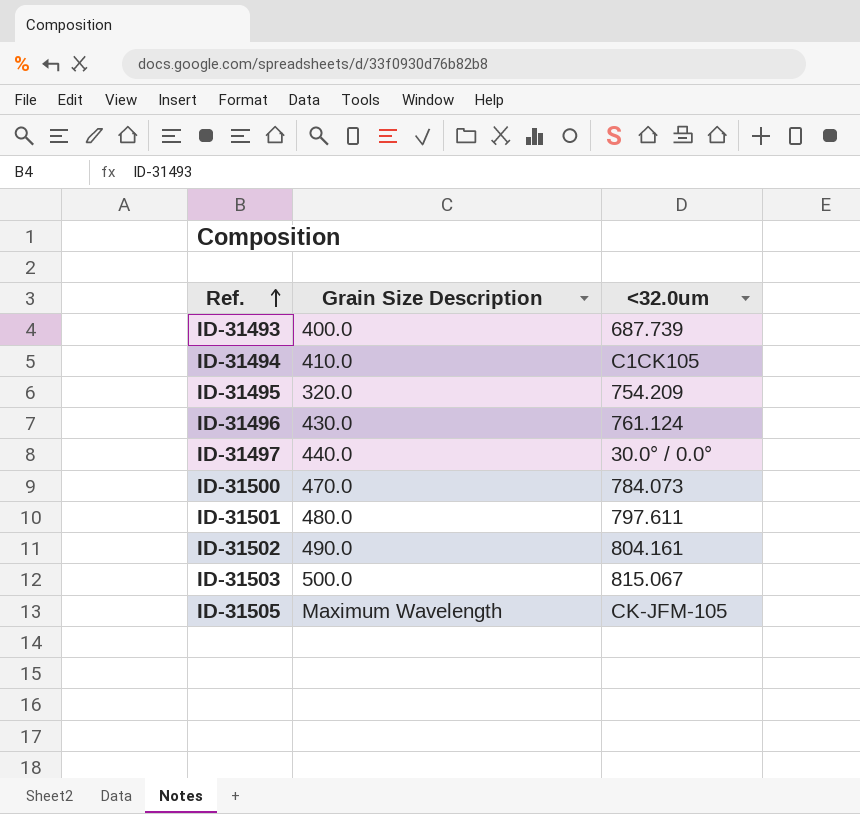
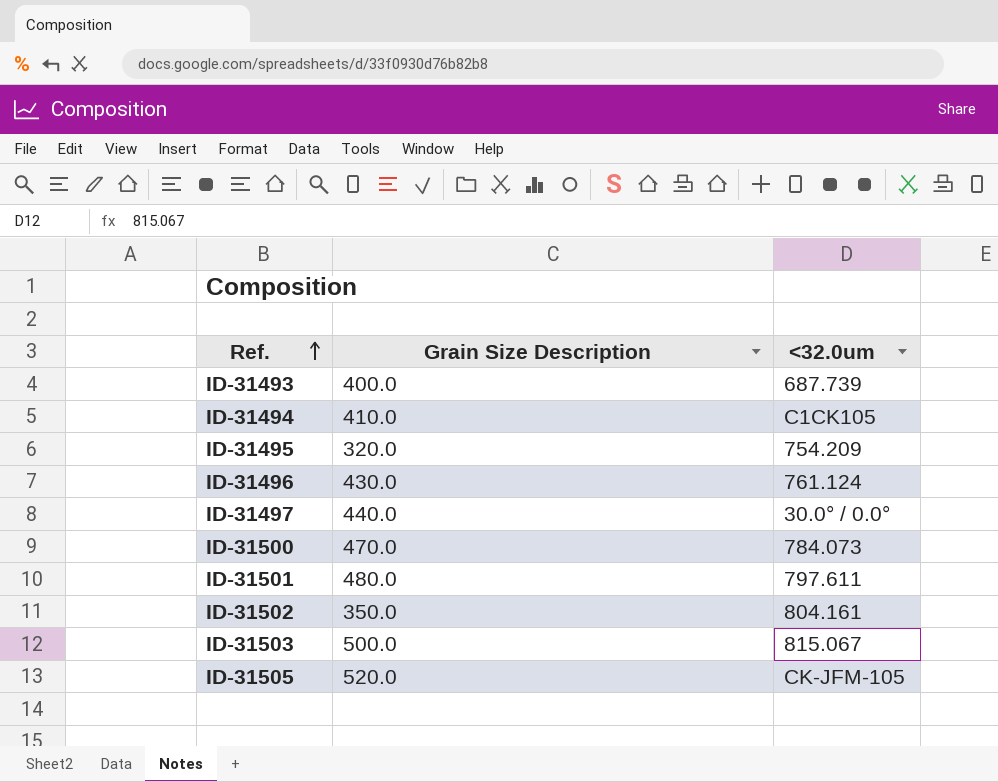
ID-31502 | Grain Size Description: 490.0 -> 350.0
ID-31505 | Grain Size Description: Maximum Wavelength -> 520.0

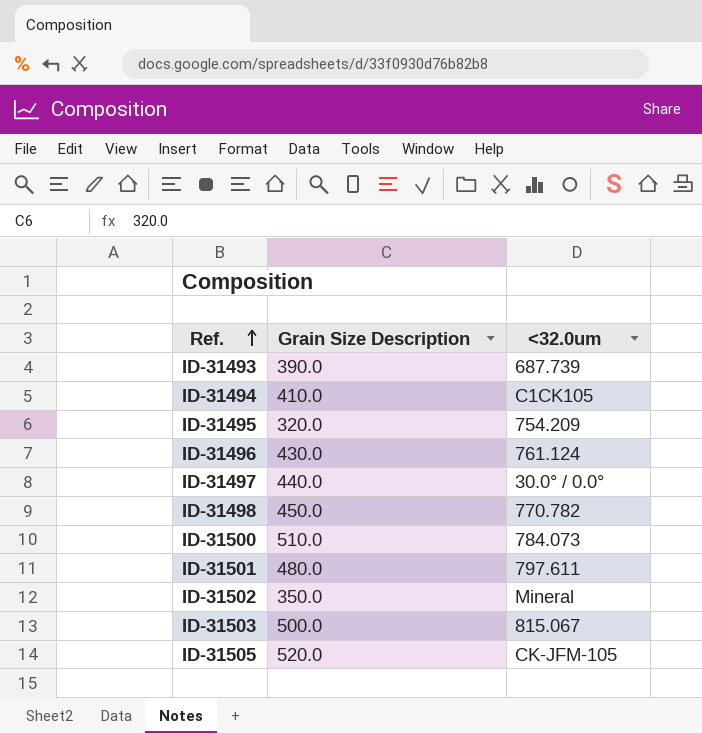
ID-31493 | Grain Size Description: 400.0 -> 390.0
row ID-31498: none -> 450.0 | 770.782
ID-31500 | Grain Size Description: 470.0 -> 510.0
ID-31502 | <32.0um: 804.161 -> Mineral

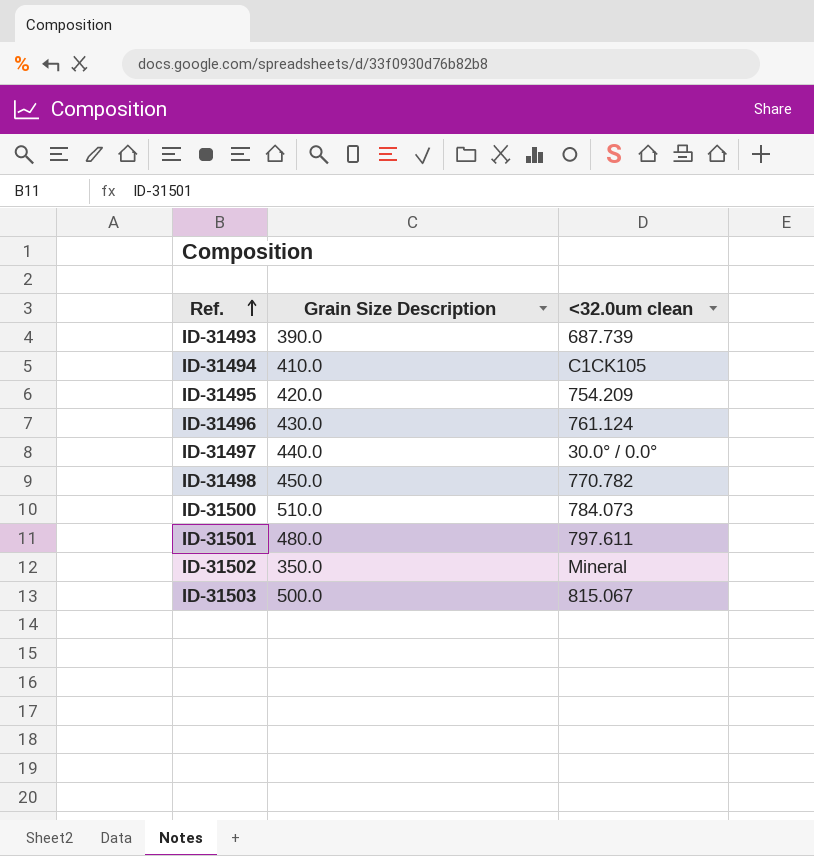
column name: <32.0um -> <32.0um clean
row ID-31505: 520.0 | CK-JFM-105 -> none
ID-31495 | Grain Size Description: 320.0 -> 420.0

